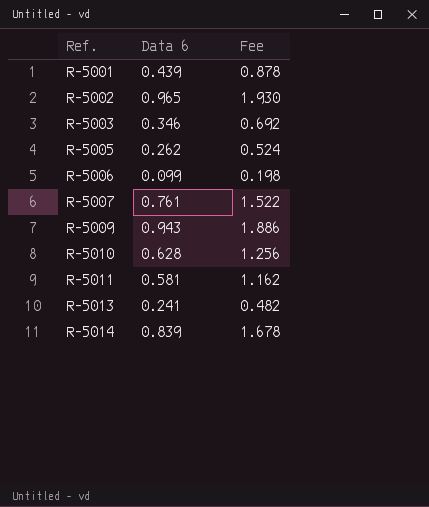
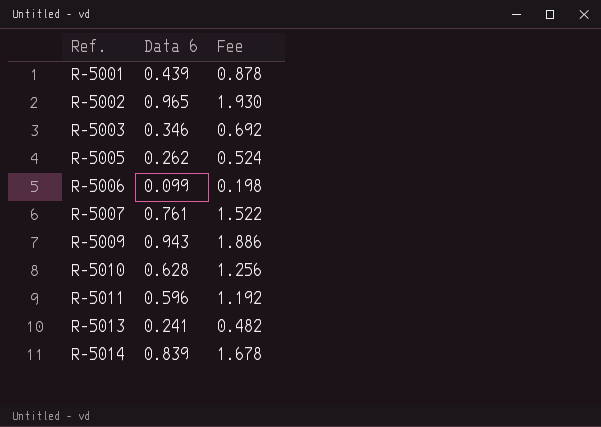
R-5011 | Data 6: 0.581 -> 0.596
R-5011 | Fee: 1.162 -> 1.192

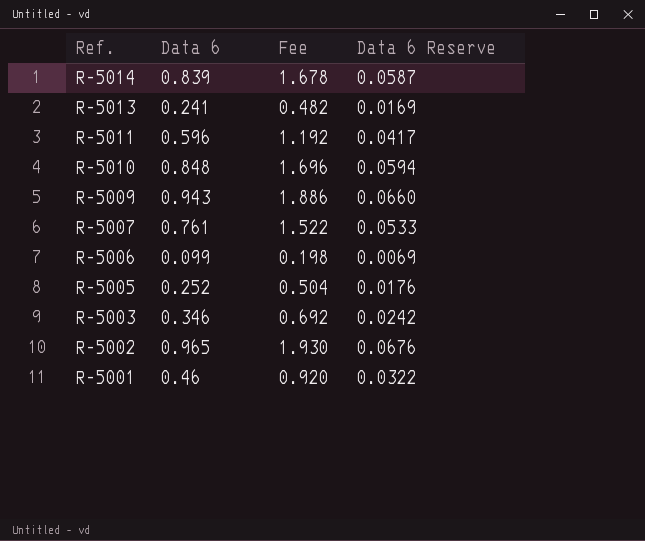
row order: Ref. ascending -> Ref. descending
column Data 6 Reserve | formula: none -> [Data 6] * 0.07
R-5010 | Data 6: 0.628 -> 0.848
R-5010 | Fee: 1.256 -> 1.696
R-5005 | Data 6: 0.262 -> 0.252
R-5005 | Fee: 0.524 -> 0.504
R-5001 | Data 6: 0.439 -> 0.46
R-5001 | Fee: 0.878 -> 0.920

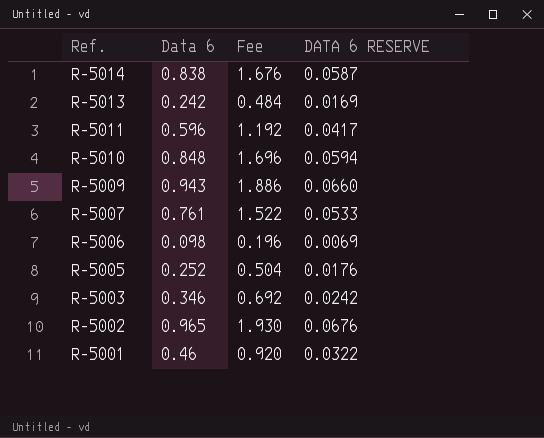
column name: Data 6 Reserve -> DATA 6 RESERVE
R-5014 | Data 6: 0.839 -> 0.838
R-5014 | Fee: 1.678 -> 1.676
R-5013 | Data 6: 0.241 -> 0.242
R-5013 | Fee: 0.482 -> 0.484
R-5006 | Data 6: 0.099 -> 0.098
R-5006 | Fee: 0.198 -> 0.196

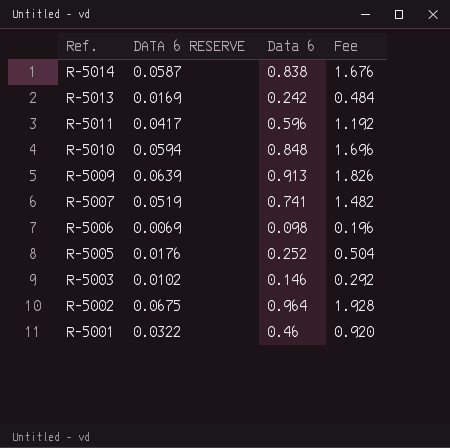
column DATA 6 RESERVE | position: 4 -> 2
R-5009 | DATA 6 RESERVE: 0.0660 -> 0.0639
R-5009 | Data 6: 0.943 -> 0.913
R-5009 | Fee: 1.886 -> 1.826
R-5007 | DATA 6 RESERVE: 0.0533 -> 0.0519
R-5007 | Data 6: 0.761 -> 0.741
R-5007 | Fee: 1.522 -> 1.482
R-5003 | DATA 6 RESERVE: 0.0242 -> 0.0102
R-5003 | Data 6: 0.346 -> 0.146
R-5003 | Fee: 0.692 -> 0.292
R-5002 | DATA 6 RESERVE: 0.0676 -> 0.0675
R-5002 | Data 6: 0.965 -> 0.964
R-5002 | Fee: 1.930 -> 1.928

